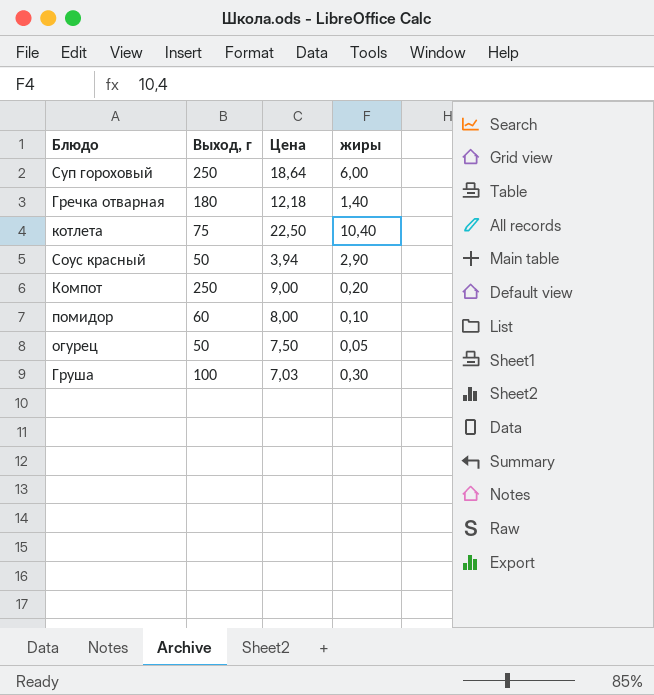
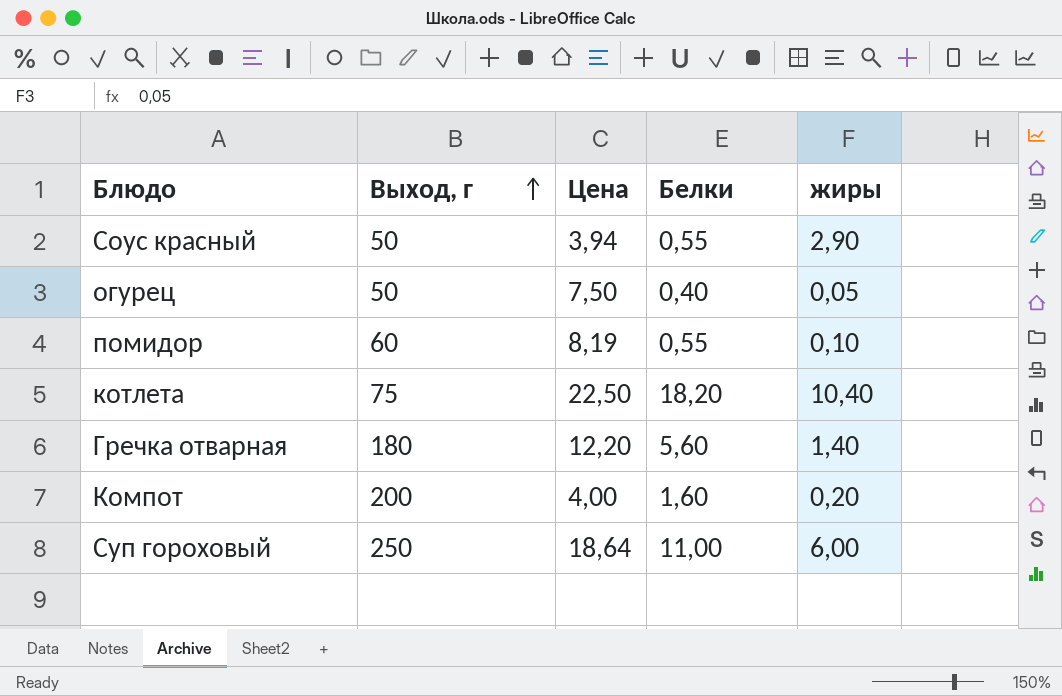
row order: none -> Выход, г ascending
column Белки | position: none -> 4
row Груша: 100 | 7,03 | 0,30 -> none
помидор | Цена: 8,00 -> 8,19
Гречка отварная | Цена: 12,18 -> 12,20
Компот | Выход, г: 250 -> 200
Компот | Цена: 9,00 -> 4,00

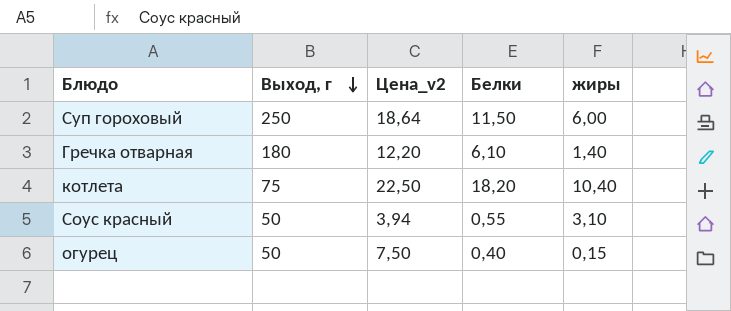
row order: Выход, г ascending -> Выход, г descending
column name: Цена -> Цена_v2
row помидор: 60 | 8,19 | 0,55 | 0,10 -> none
row Компот: 200 | 4,00 | 1,60 | 0,20 -> none
Суп гороховый | Белки: 11,00 -> 11,50
Гречка отварная | Белки: 5,60 -> 6,10
Соус красный | жиры: 2,90 -> 3,10
огурец | жиры: 0,05 -> 0,15

